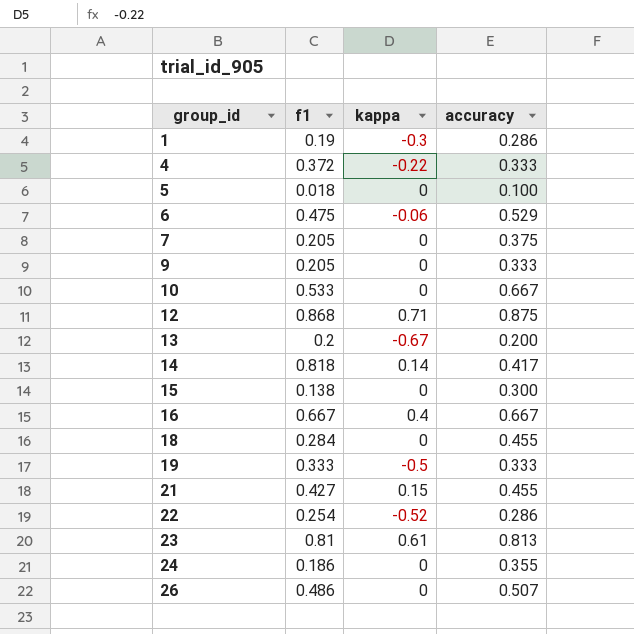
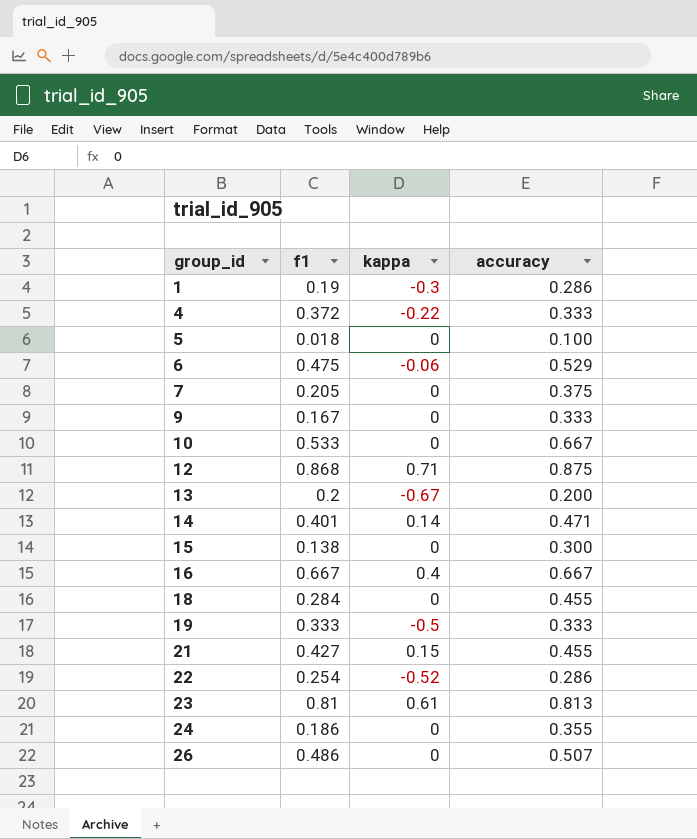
9 | f1: 0.205 -> 0.167
14 | f1: 0.818 -> 0.401
14 | accuracy: 0.417 -> 0.471

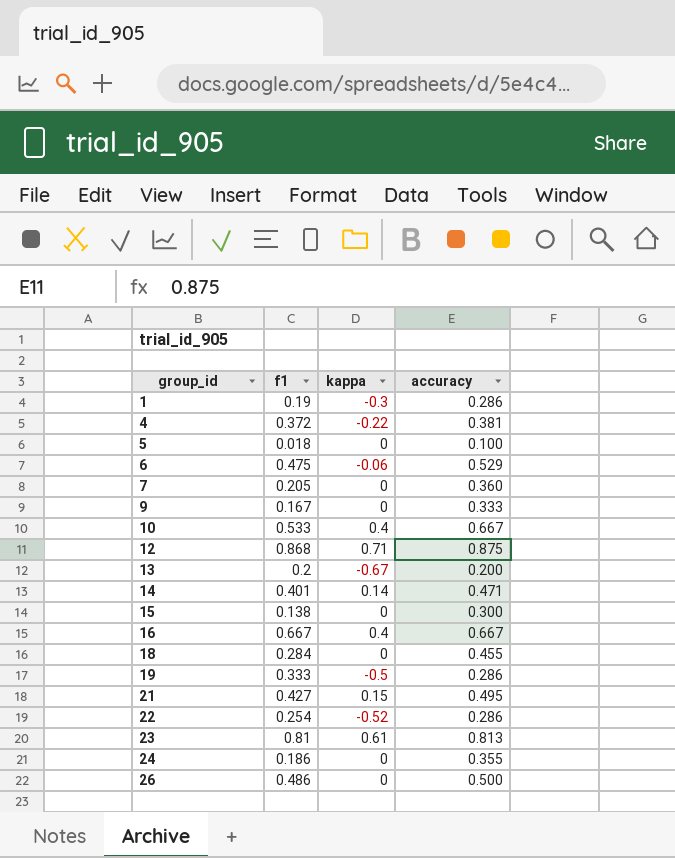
4 | accuracy: 0.333 -> 0.381
7 | accuracy: 0.375 -> 0.360
10 | kappa: 0 -> 0.4
19 | accuracy: 0.333 -> 0.286
21 | accuracy: 0.455 -> 0.495
26 | accuracy: 0.507 -> 0.500

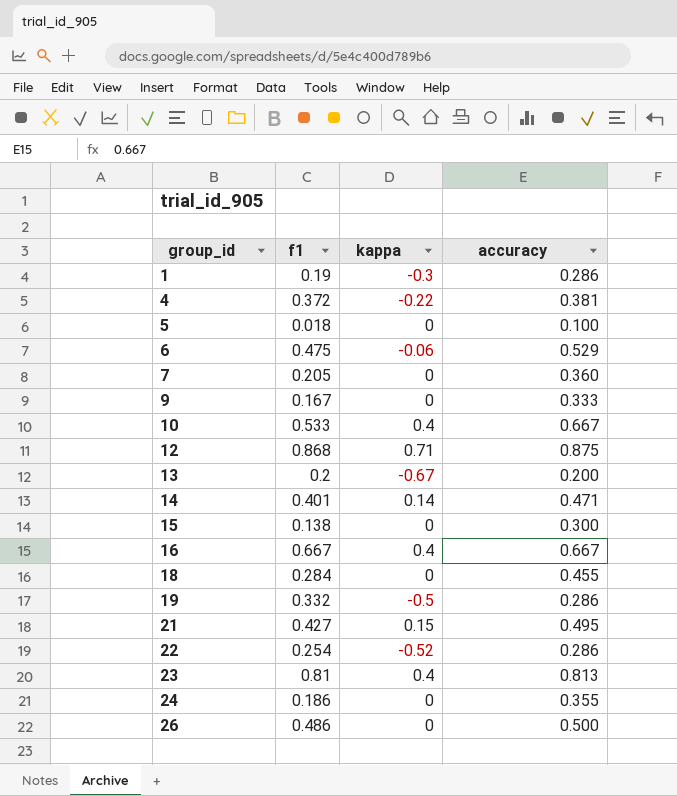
19 | f1: 0.333 -> 0.332
23 | kappa: 0.61 -> 0.4

